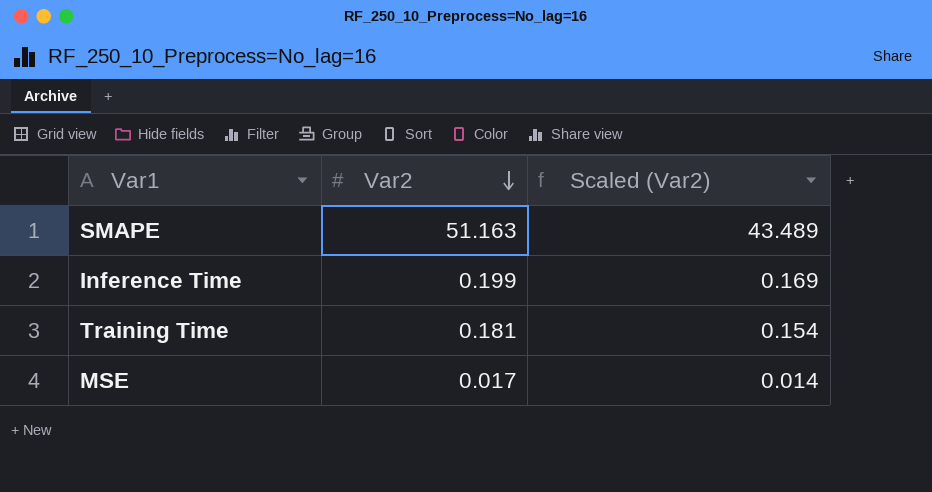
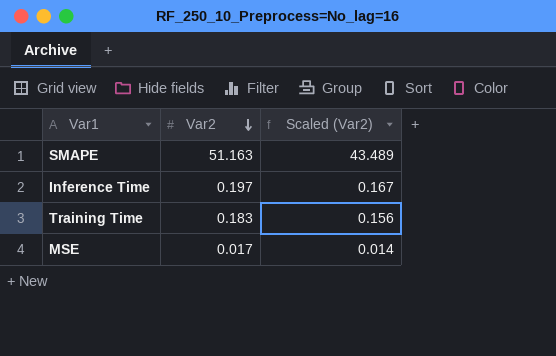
Inference Time | Var2: 0.199 -> 0.197
Inference Time | Scaled (Var2): 0.169 -> 0.167
Training Time | Var2: 0.181 -> 0.183
Training Time | Scaled (Var2): 0.154 -> 0.156

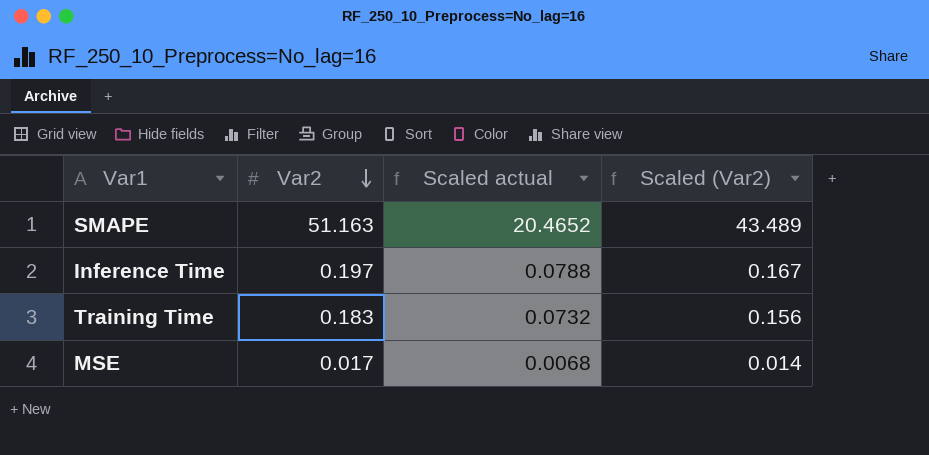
column Scaled actual | formula: none -> [Var2] * 0.4

